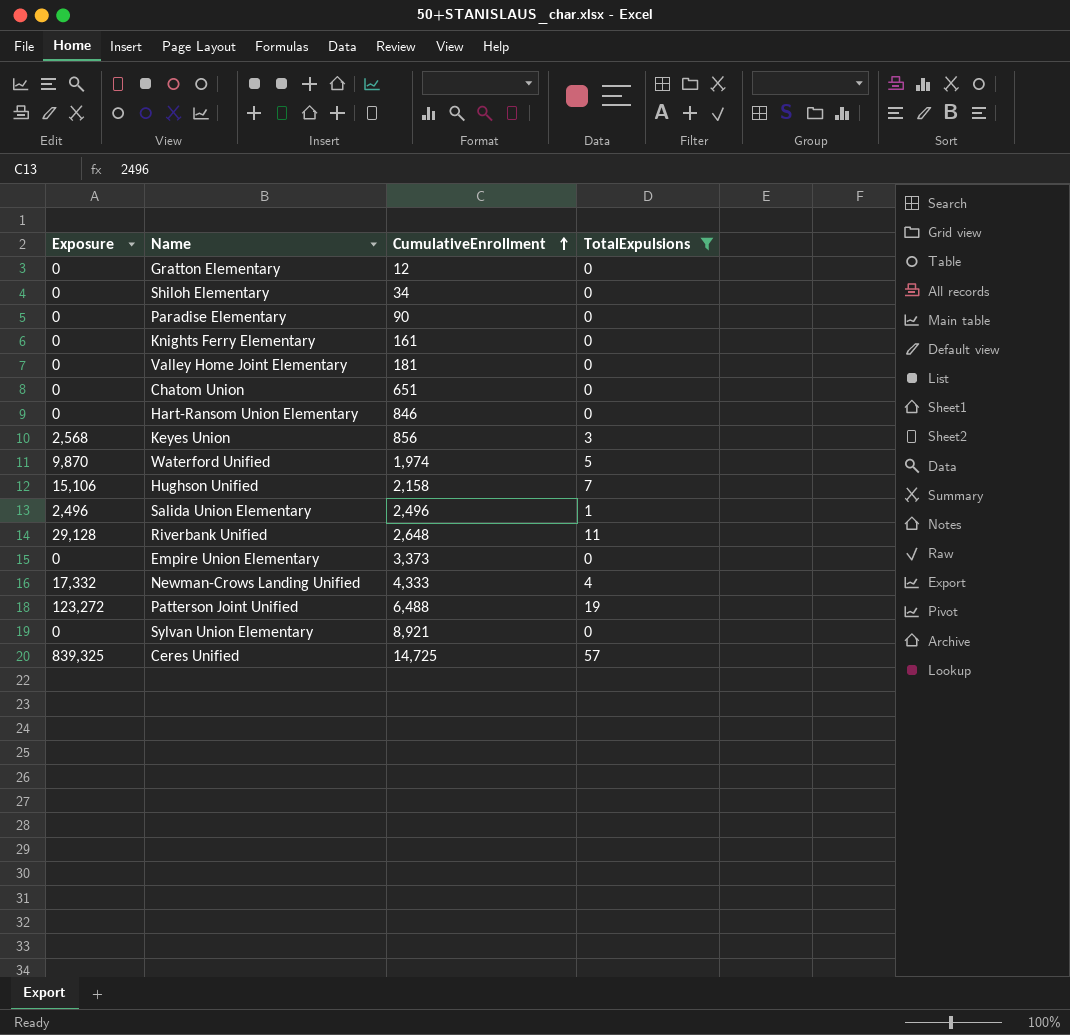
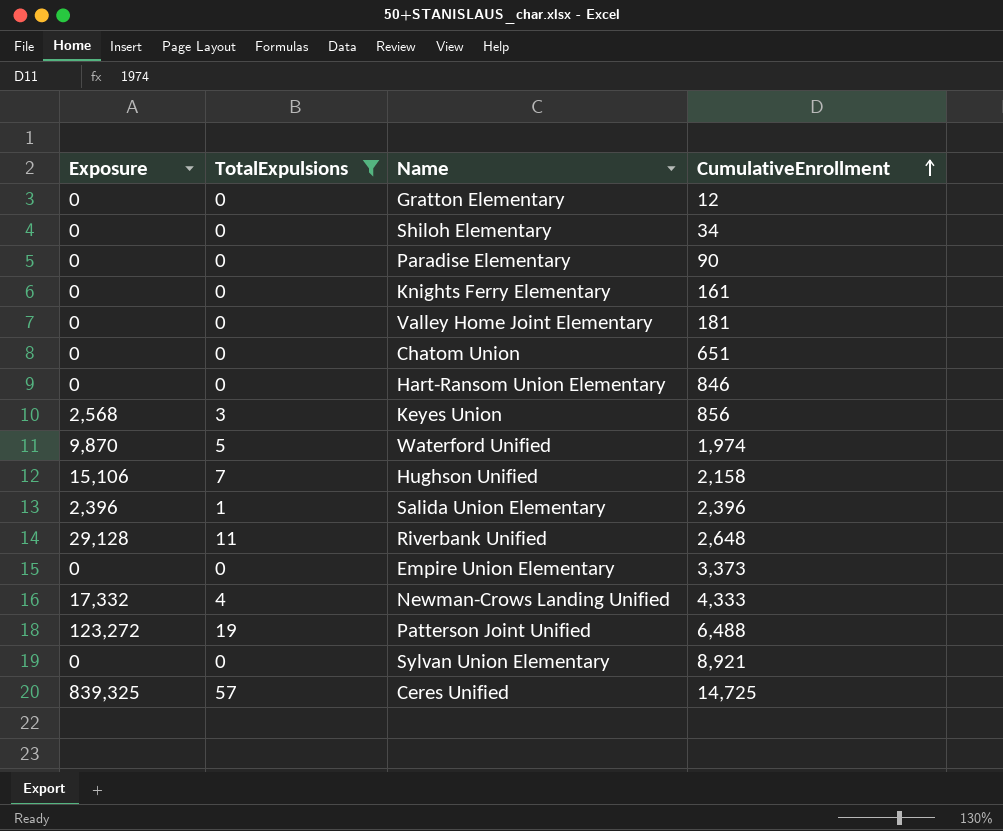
column TotalExpulsions | position: 4 -> 2
Salida Union Elementary | Exposure: 2,496 -> 2,396
Salida Union Elementary | CumulativeEnrollment: 2,496 -> 2,396

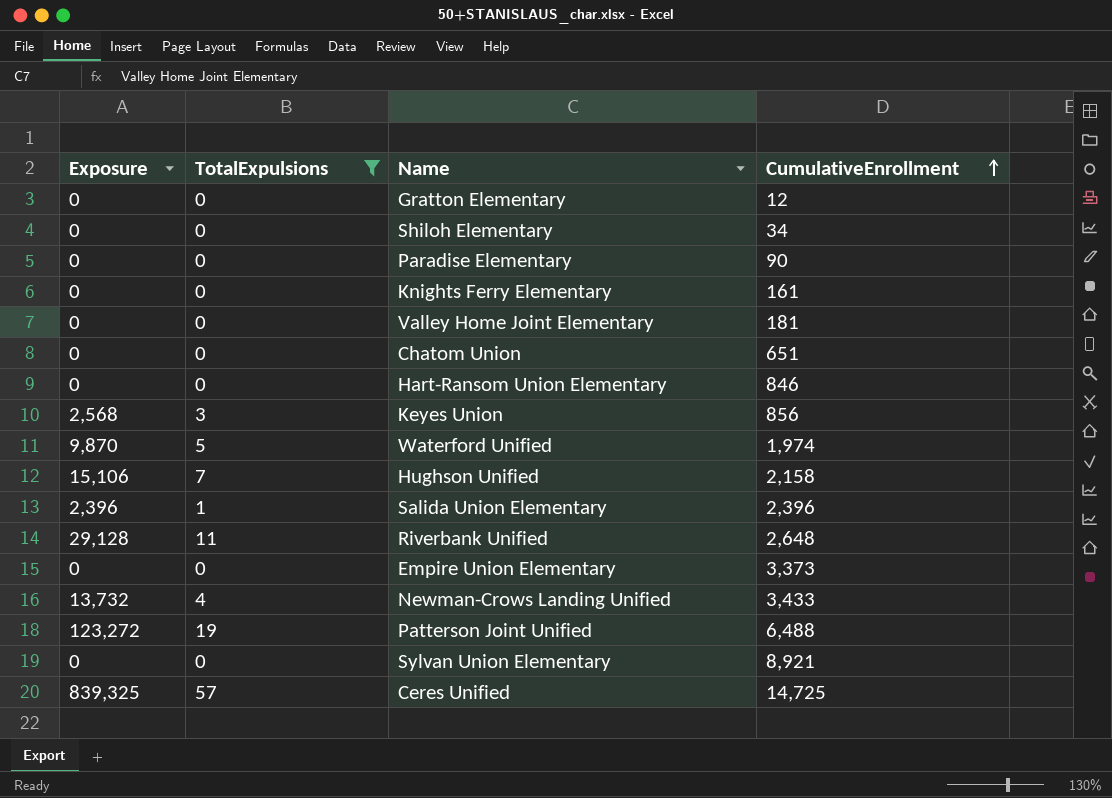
Newman-Crows Landing Unified | Exposure: 17,332 -> 13,732
Newman-Crows Landing Unified | CumulativeEnrollment: 4,333 -> 3,433

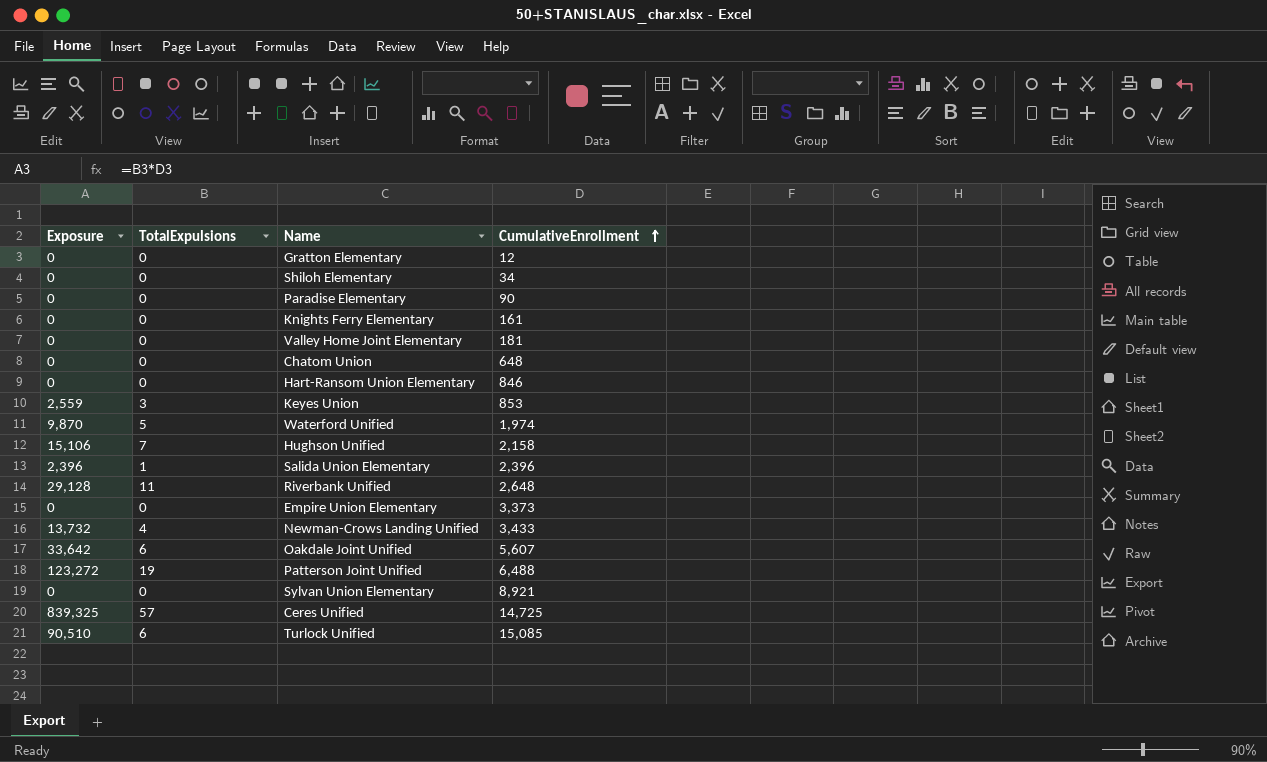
filter: TotalExpulsions != 6 -> none
Chatom Union | CumulativeEnrollment: 651 -> 648
Keyes Union | Exposure: 2,568 -> 2,559
Keyes Union | CumulativeEnrollment: 856 -> 853

